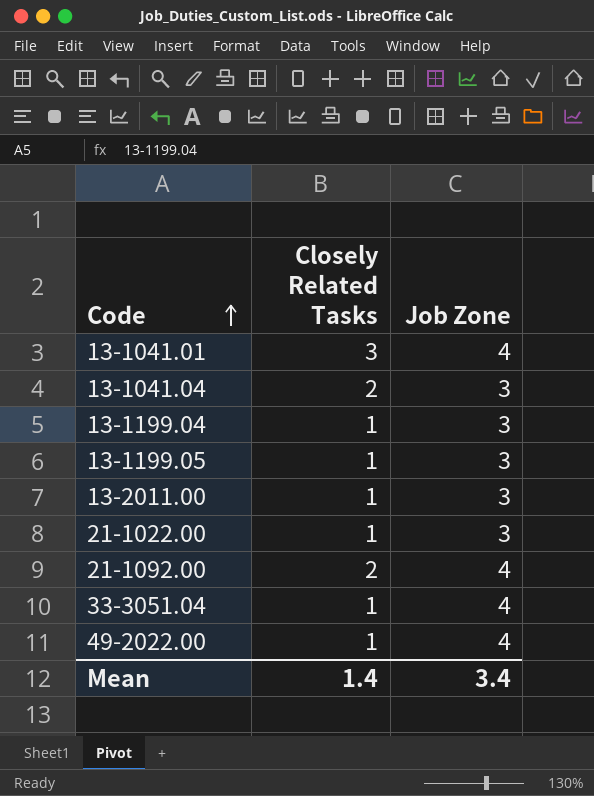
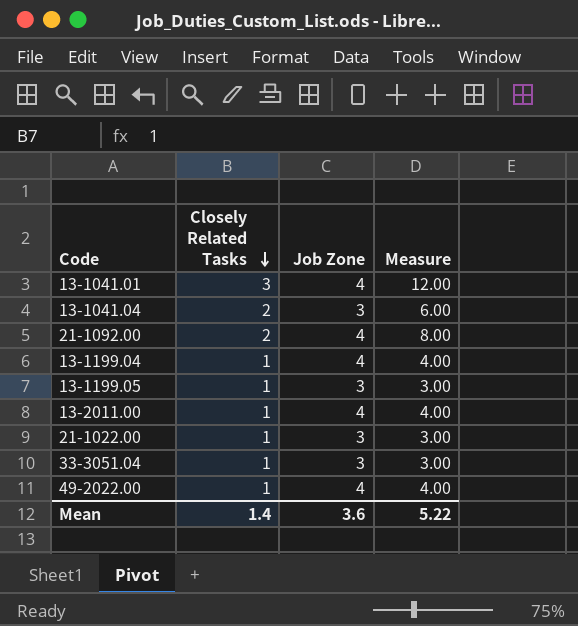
row order: Code ascending -> Closely Related Tasks descending
column Measure | formula: none -> [Closely Related Tasks] * [Job Zone]
13-1199.04 | Job Zone: 3 -> 4
13-2011.00 | Job Zone: 3 -> 4
33-3051.04 | Job Zone: 4 -> 3
Mean | Job Zone: 3.4 -> 3.6

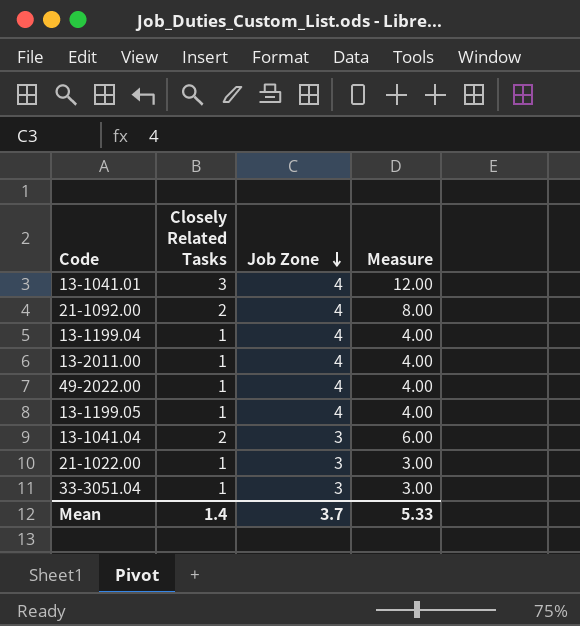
row order: Closely Related Tasks descending -> Job Zone descending
13-1199.05 | Job Zone: 3 -> 4
13-1199.05 | Measure: 3.00 -> 4.00
Mean | Job Zone: 3.6 -> 3.7
Mean | Measure: 5.22 -> 5.33

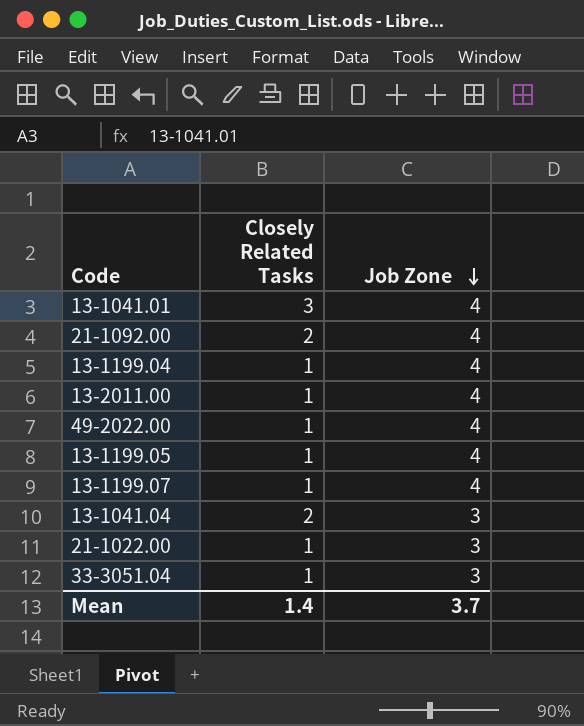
column Measure | formula: [Closely Related Tasks] * [Job Zone] -> none
row 13-1199.07: none -> 1 | 4

